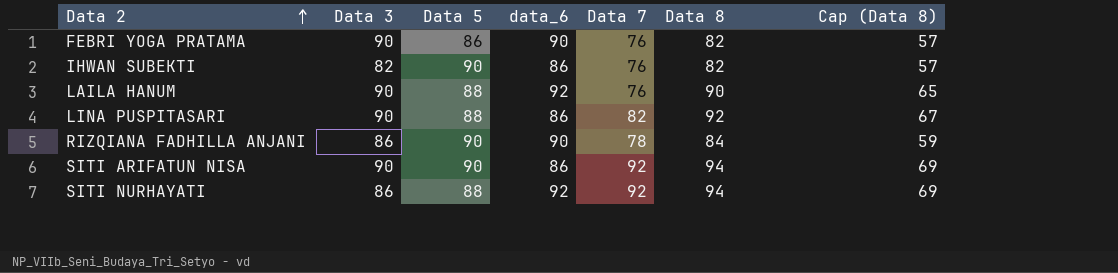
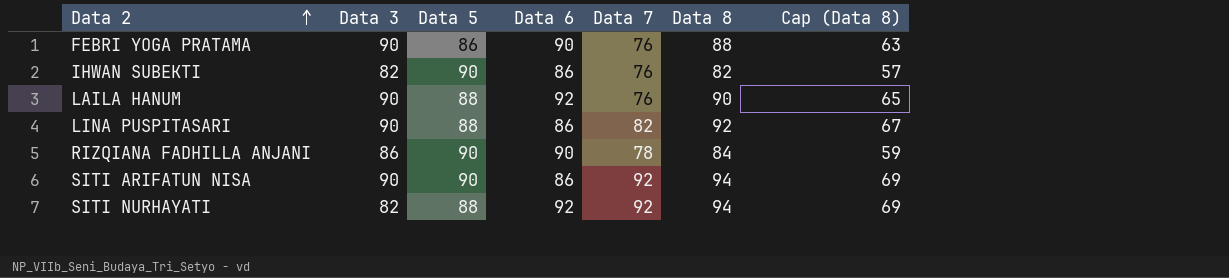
column name: data_6 -> Data 6
FEBRI YOGA PRATAMA | Data 8: 82 -> 88
FEBRI YOGA PRATAMA | Cap (Data 8): 57 -> 63
SITI NURHAYATI | Data 3: 86 -> 82

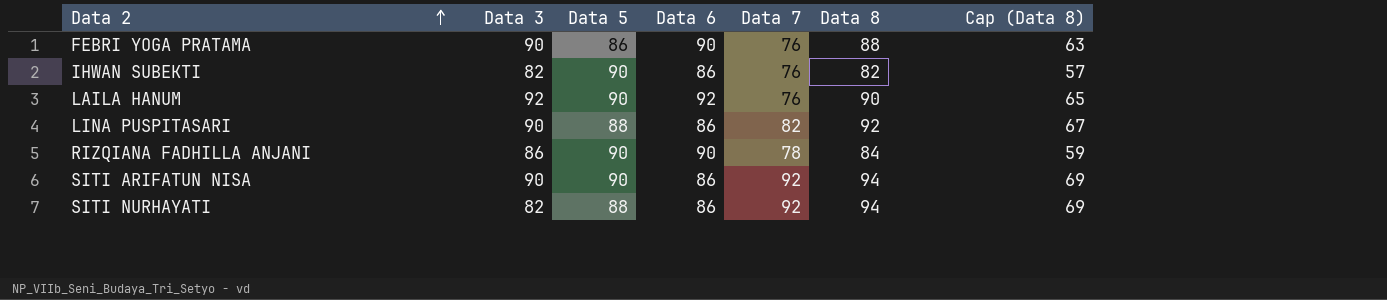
LAILA HANUM | Data 3: 90 -> 92
LAILA HANUM | Data 5: 88 -> 90
SITI NURHAYATI | Data 6: 92 -> 86

